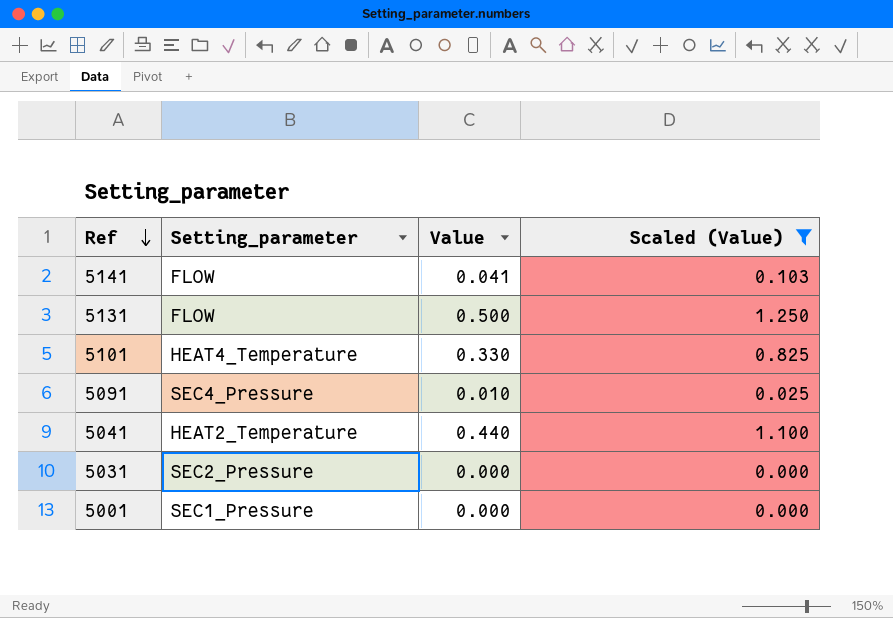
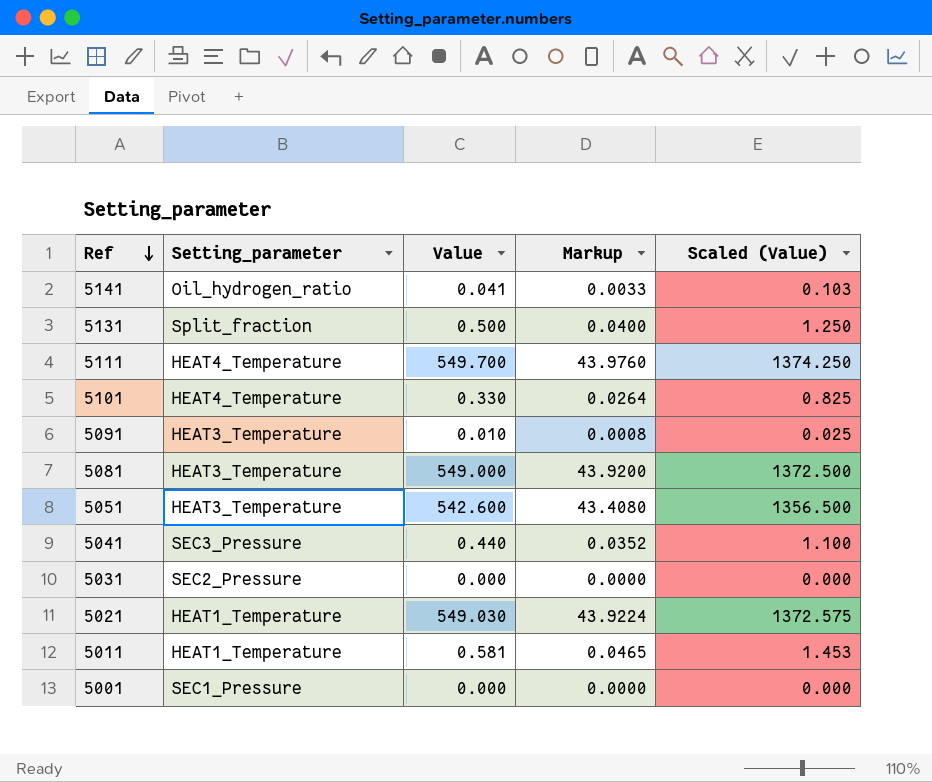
filter: Scaled (Value) <= 1.250 -> none
column Markup | formula: none -> [Value] * 0.08
5141 | Setting_parameter: FLOW -> Oil_hydrogen_ratio
5131 | Setting_parameter: FLOW -> Split_fraction
5091 | Setting_parameter: SEC4_Pressure -> HEAT3_Temperature
5041 | Setting_parameter: HEAT2_Temperature -> SEC3_Pressure

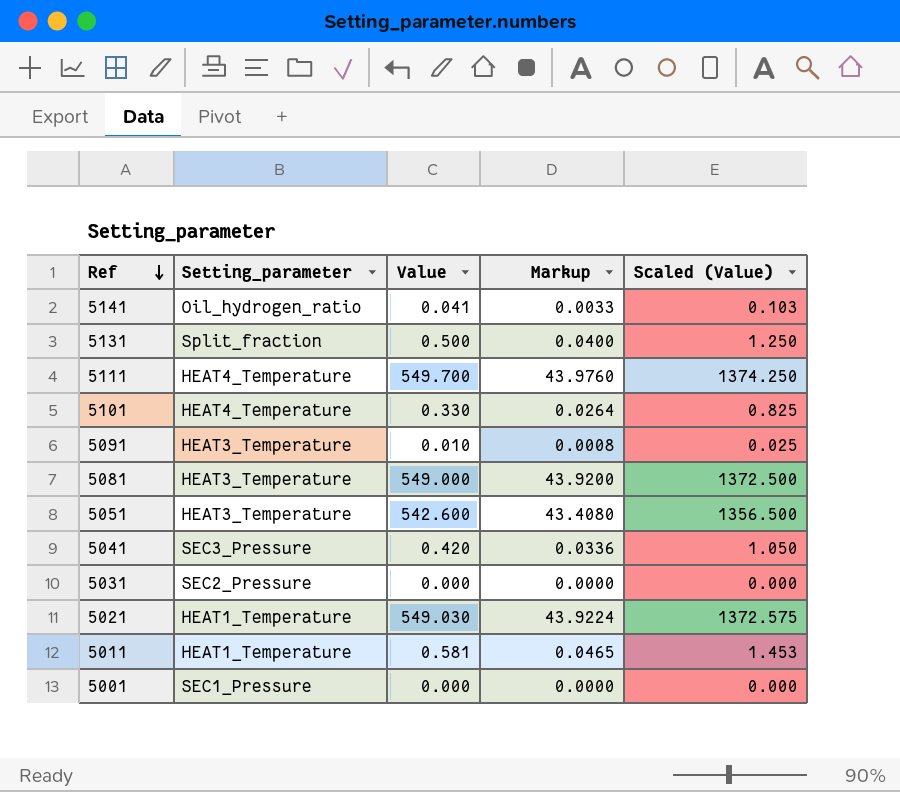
5041 | Value: 0.440 -> 0.420
5041 | Markup: 0.0352 -> 0.0336
5041 | Scaled (Value): 1.100 -> 1.050

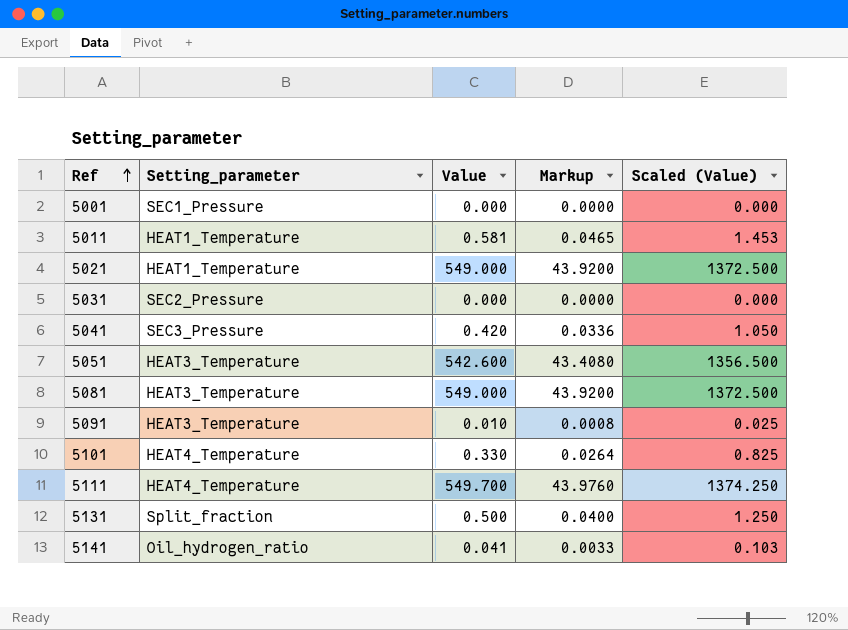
row order: Ref descending -> Ref ascending
5021 | Value: 549.030 -> 549.000
5021 | Markup: 43.9224 -> 43.9200
5021 | Scaled (Value): 1372.575 -> 1372.500

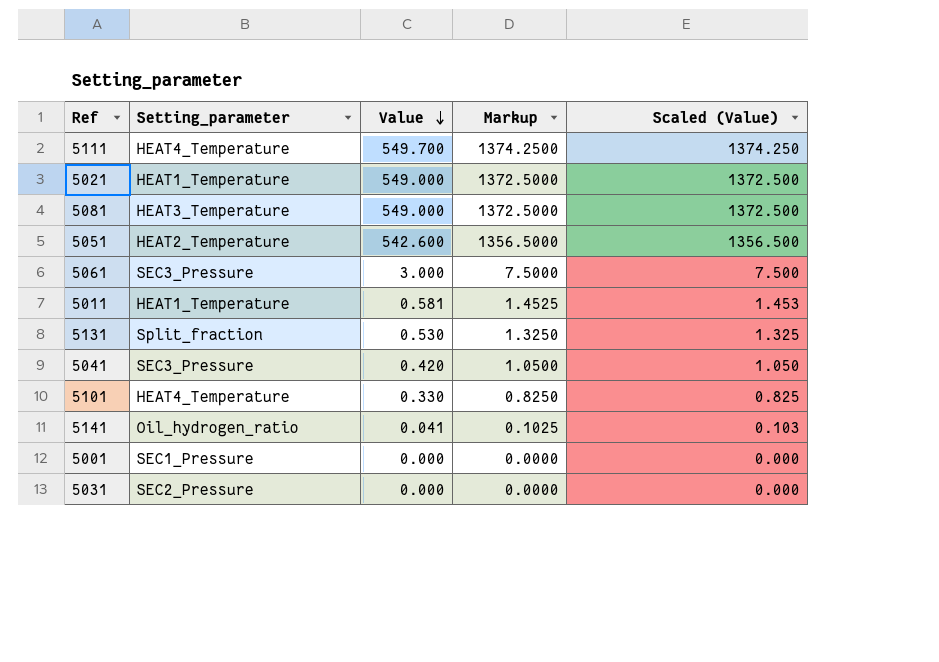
row order: Ref ascending -> Value descending
column Markup | formula: [Value] * 0.08 -> [Value] * 2.5
row 5091: HEAT3_Temperature | 0.010 | 0.0008 | 0.025 -> none
5051 | Setting_parameter: HEAT3_Temperature -> HEAT2_Temperature
row 5061: none -> SEC3_Pressure | 3.000 | 7.5000 | 7.500
5131 | Value: 0.500 -> 0.530
5131 | Scaled (Value): 1.250 -> 1.325

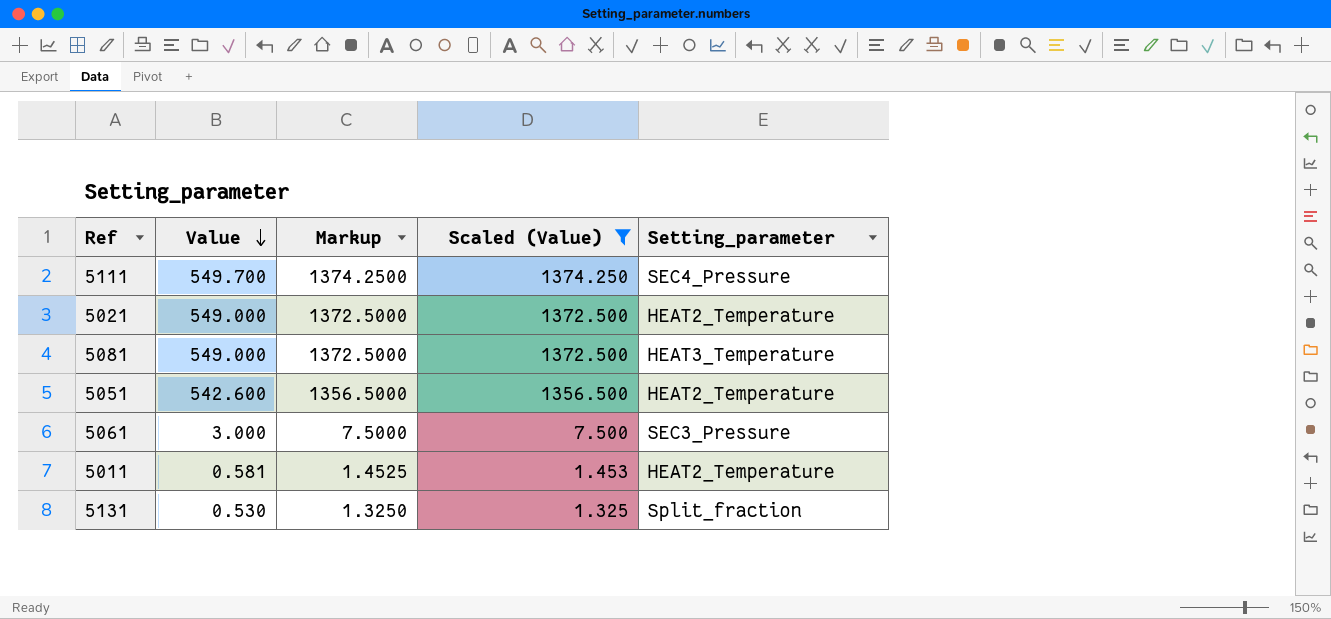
filter: none -> Scaled (Value) >= 1.325
column Setting_parameter | position: 2 -> 5
5111 | Setting_parameter: HEAT4_Temperature -> SEC4_Pressure
5021 | Setting_parameter: HEAT1_Temperature -> HEAT2_Temperature
5011 | Setting_parameter: HEAT1_Temperature -> HEAT2_Temperature

